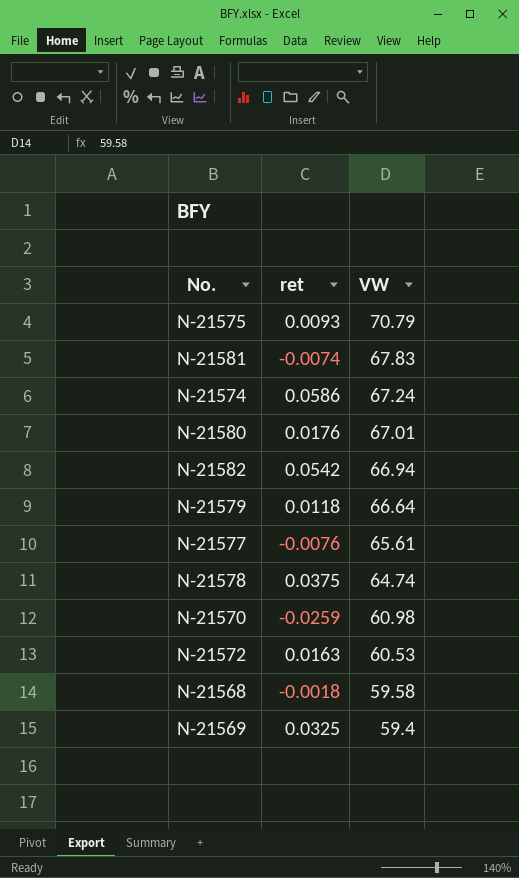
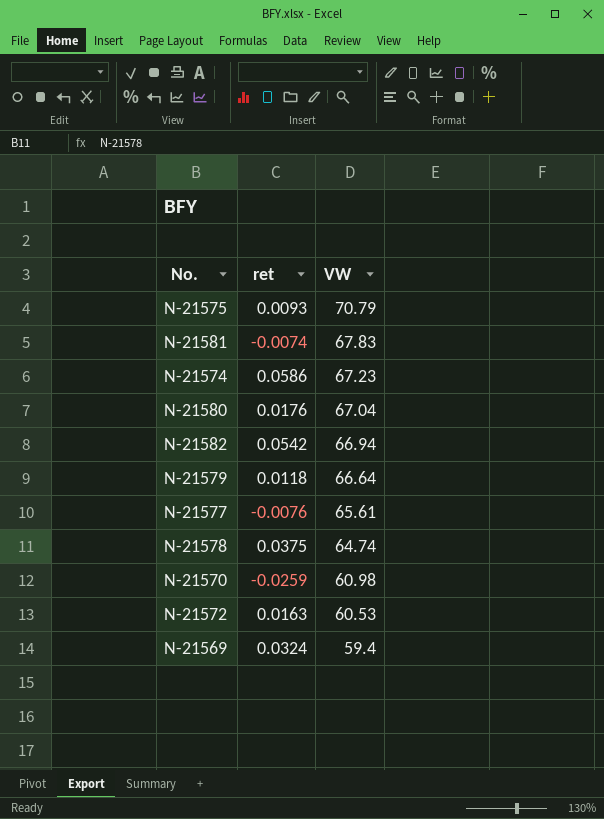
row N-21568: -0.0018 | 59.58 -> none
N-21574 | VW: 67.24 -> 67.23
N-21580 | VW: 67.01 -> 67.04
N-21569 | ret: 0.0325 -> 0.0324

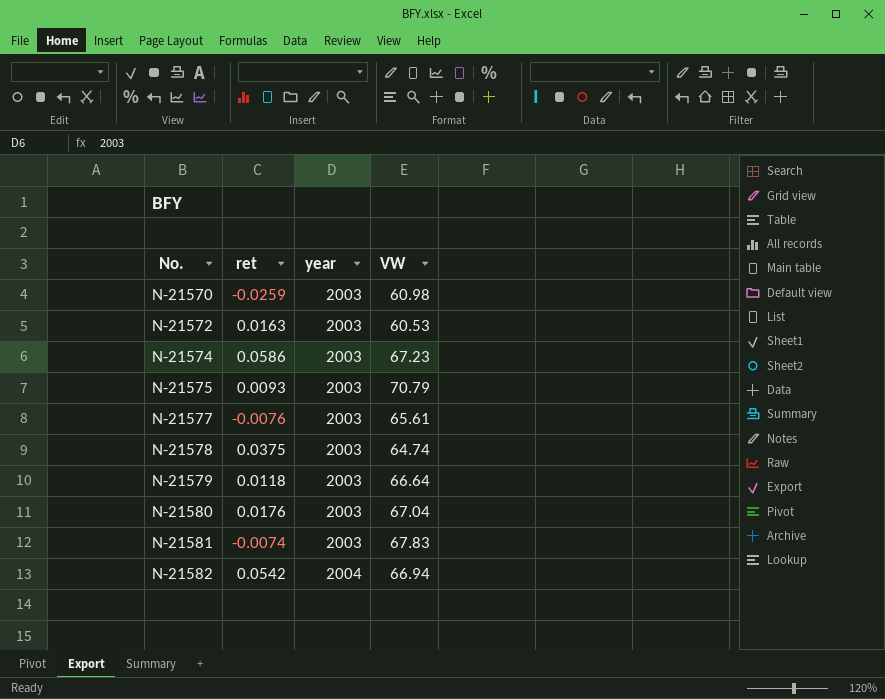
row order: VW descending -> No. ascending
column year | position: none -> 3
row N-21569: 0.0324 | 59.4 -> none

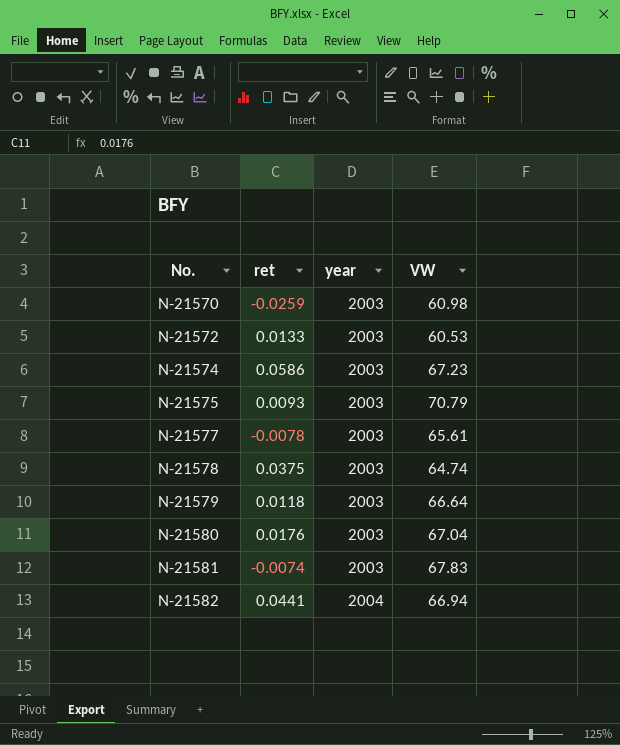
N-21572 | ret: 0.0163 -> 0.0133
N-21577 | ret: -0.0076 -> -0.0078
N-21582 | ret: 0.0542 -> 0.0441

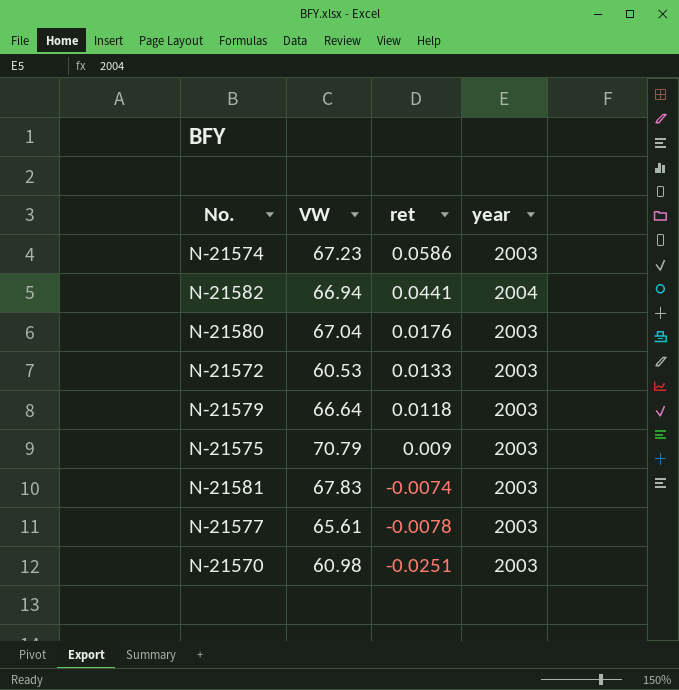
row order: No. ascending -> ret descending
column VW | position: 4 -> 2
row N-21578: 0.0375 | 2003 | 64.74 -> none
N-21575 | ret: 0.0093 -> 0.009
N-21570 | ret: -0.0259 -> -0.0251

